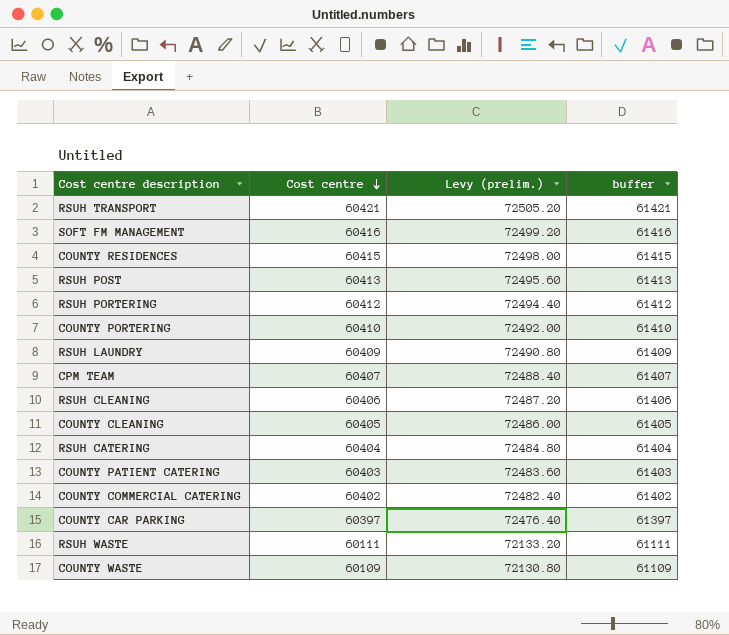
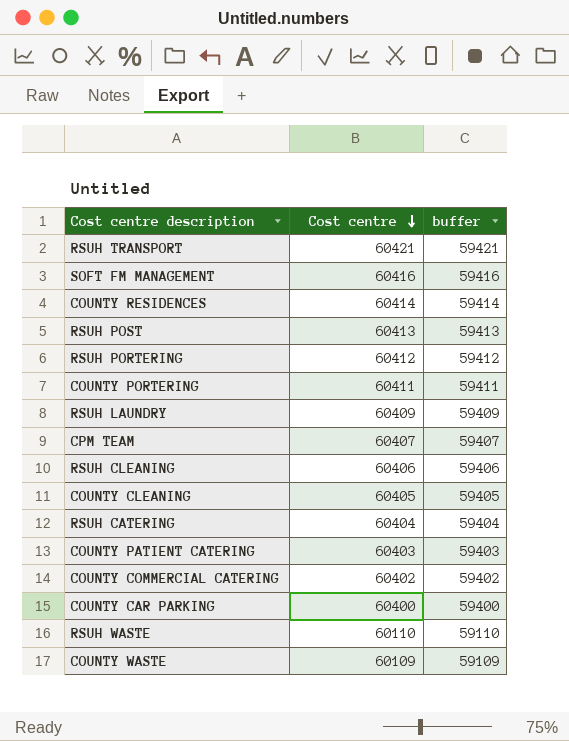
column Levy (prelim.) | formula: [Cost centre] * 1.2 -> none
column buffer | formula: [Cost centre] + 1000 -> [Cost centre] - 1000
COUNTY RESIDENCES | Cost centre: 60415 -> 60414
COUNTY PORTERING | Cost centre: 60410 -> 60411
COUNTY CAR PARKING | Cost centre: 60397 -> 60400
RSUH WASTE | Cost centre: 60111 -> 60110

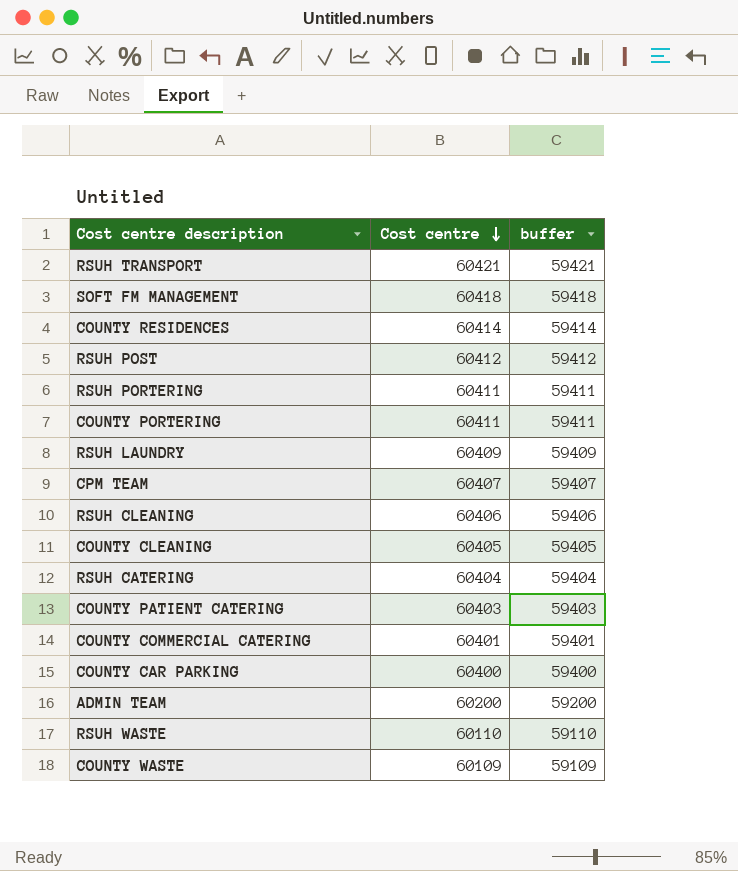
SOFT FM MANAGEMENT | Cost centre: 60416 -> 60418
SOFT FM MANAGEMENT | buffer: 59416 -> 59418
RSUH POST | Cost centre: 60413 -> 60412
RSUH POST | buffer: 59413 -> 59412
RSUH PORTERING | Cost centre: 60412 -> 60411
RSUH PORTERING | buffer: 59412 -> 59411
COUNTY COMMERCIAL CATERING | Cost centre: 60402 -> 60401
COUNTY COMMERCIAL CATERING | buffer: 59402 -> 59401
row ADMIN TEAM: none -> 60200 | 59200

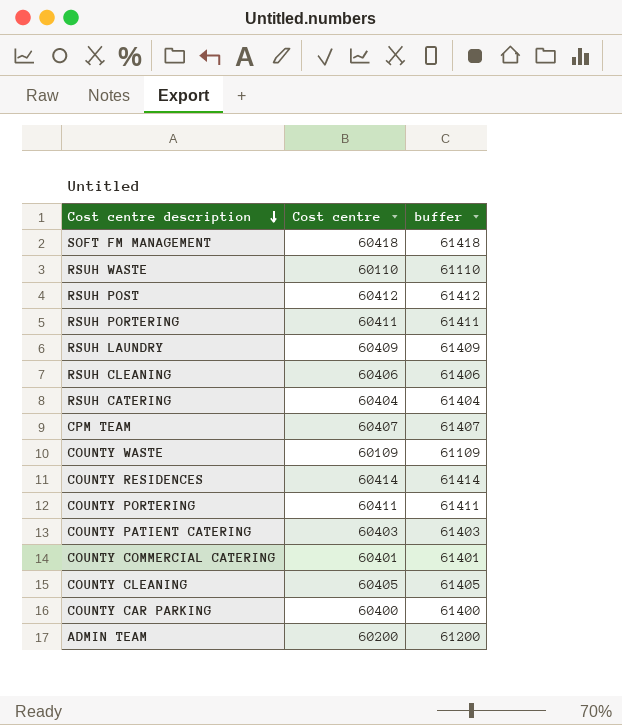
row order: Cost centre descending -> Cost centre description descending
column buffer | formula: [Cost centre] - 1000 -> [Cost centre] + 1000
row RSUH TRANSPORT: 60421 | 59421 -> none

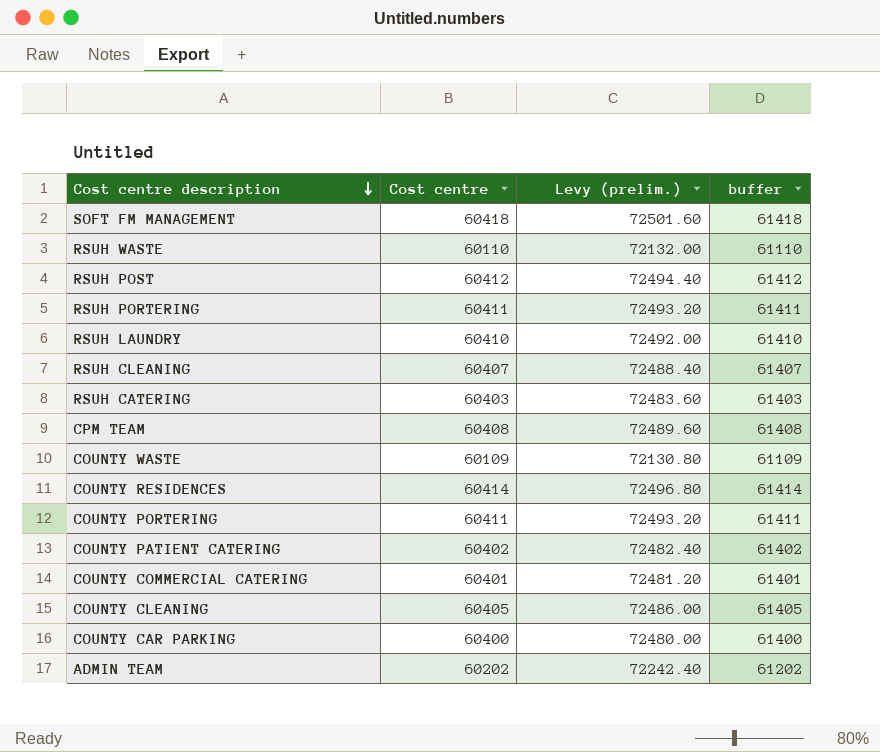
column Levy (prelim.) | formula: none -> [Cost centre] * 1.2
RSUH LAUNDRY | Cost centre: 60409 -> 60410
RSUH LAUNDRY | buffer: 61409 -> 61410
RSUH CLEANING | Cost centre: 60406 -> 60407
RSUH CLEANING | buffer: 61406 -> 61407
RSUH CATERING | Cost centre: 60404 -> 60403
RSUH CATERING | buffer: 61404 -> 61403
CPM TEAM | Cost centre: 60407 -> 60408
CPM TEAM | buffer: 61407 -> 61408
COUNTY PATIENT CATERING | Cost centre: 60403 -> 60402
COUNTY PATIENT CATERING | buffer: 61403 -> 61402
ADMIN TEAM | Cost centre: 60200 -> 60202
ADMIN TEAM | buffer: 61200 -> 61202

